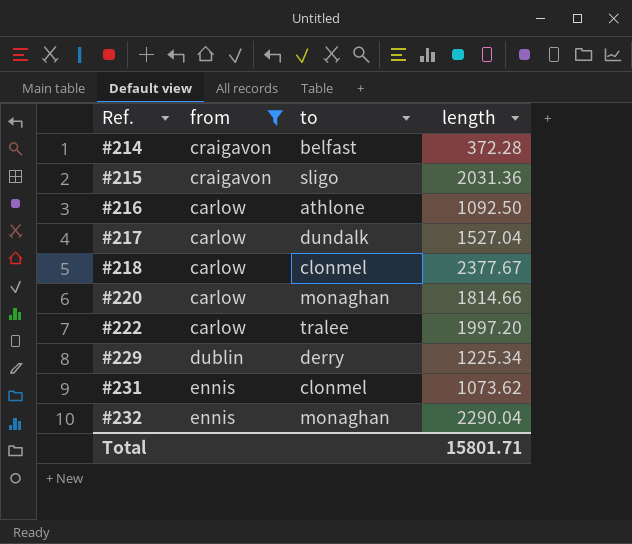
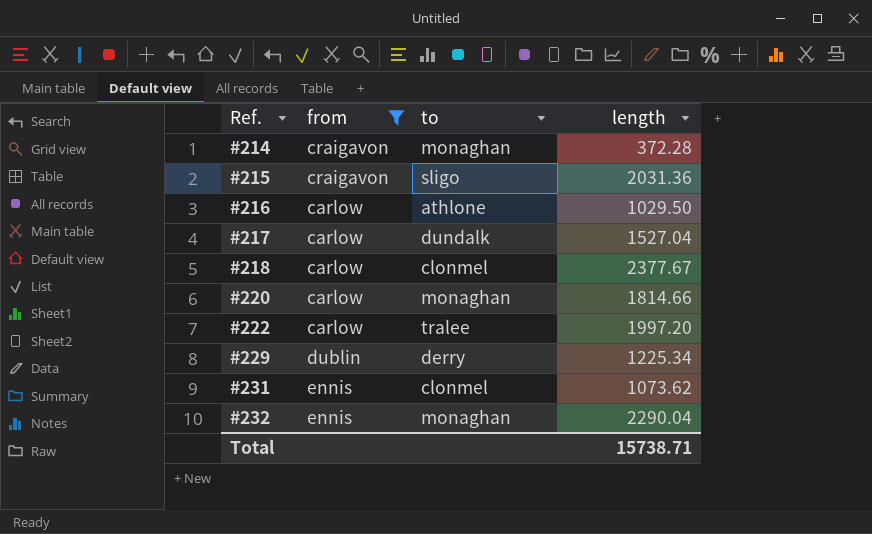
#214 | to: belfast -> monaghan
#216 | length: 1092.50 -> 1029.50
Total | length: 15801.71 -> 15738.71

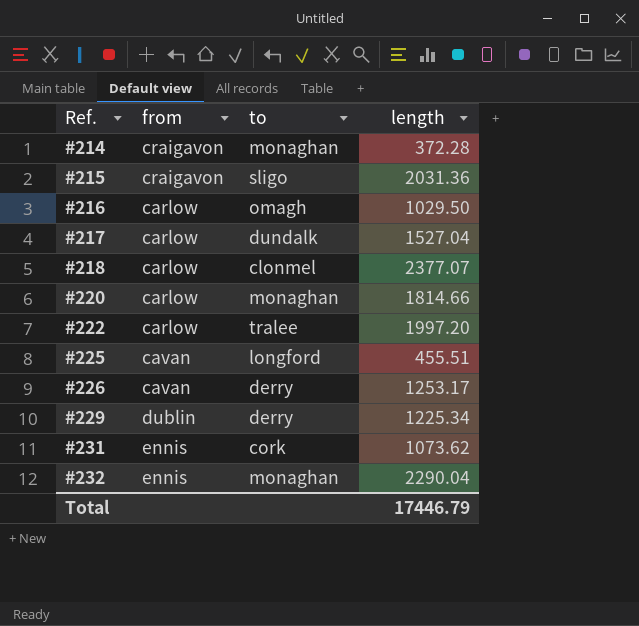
filter: from != cavan -> none
#216 | to: athlone -> omagh
#218 | length: 2377.67 -> 2377.07
#231 | to: clonmel -> cork
Total | length: 15738.71 -> 17446.79

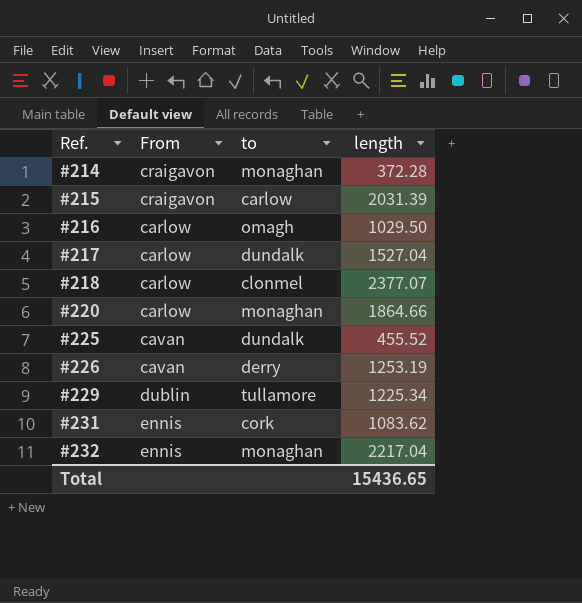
column name: from -> From
row #222: carlow | tralee | 1997.20 -> none
#215 | to: sligo -> carlow
#215 | length: 2031.36 -> 2031.39
#220 | length: 1814.66 -> 1864.66
#225 | to: longford -> dundalk
#225 | length: 455.51 -> 455.52
#226 | length: 1253.17 -> 1253.19
#229 | to: derry -> tullamore
#231 | length: 1073.62 -> 1083.62
#232 | length: 2290.04 -> 2217.04
Total | length: 17446.79 -> 15436.65

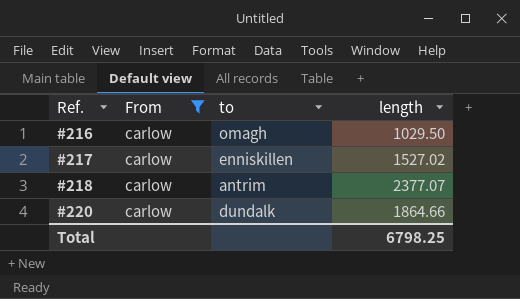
filter: none -> From = carlow
#217 | to: dundalk -> enniskillen
#217 | length: 1527.04 -> 1527.02
#218 | to: clonmel -> antrim
#220 | to: monaghan -> dundalk
Total | length: 15436.65 -> 6798.25

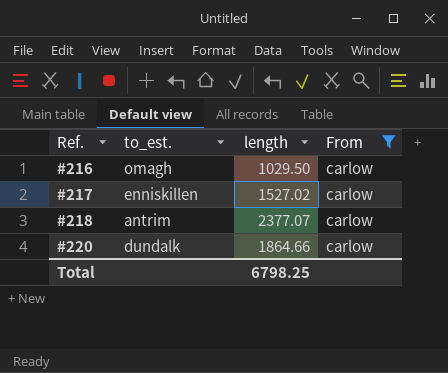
column name: to -> to_est.
column From | position: 2 -> 4

